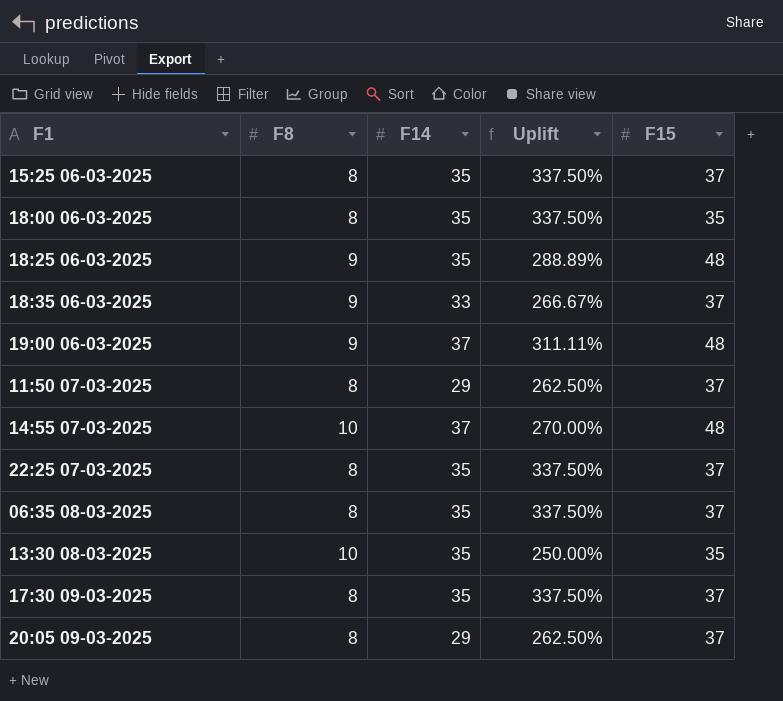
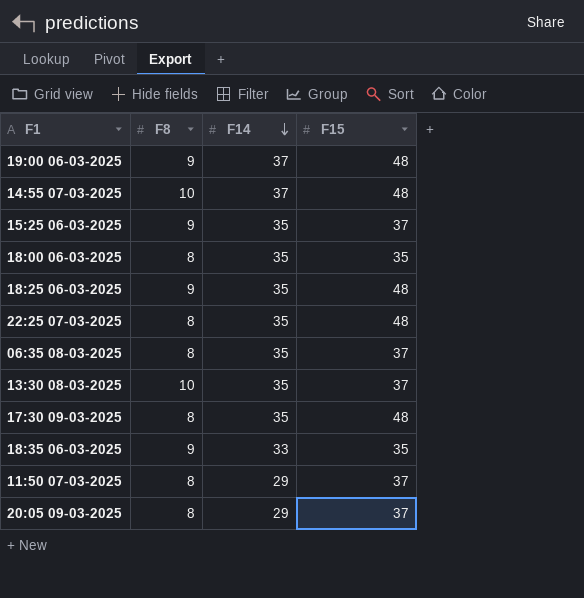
row order: none -> F14 descending
column Uplift | formula: ([F14] - [F8]) / [F8] -> none
15:25 06-03-2025 | F8: 8 -> 9
22:25 07-03-2025 | F15: 37 -> 48
13:30 08-03-2025 | F15: 35 -> 37
17:30 09-03-2025 | F15: 37 -> 48
18:35 06-03-2025 | F15: 37 -> 35

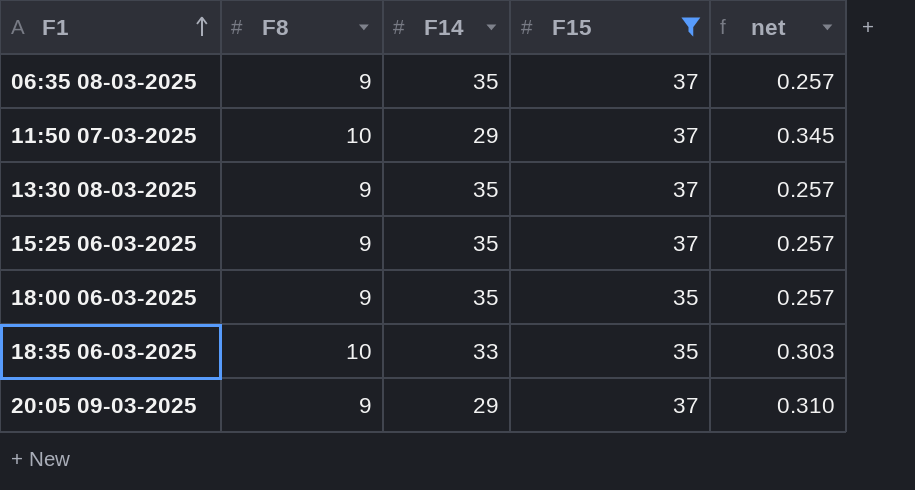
filter: none -> F15 != 48
row order: F14 descending -> F1 ascending
column net | formula: none -> [F8] / [F14]
06:35 08-03-2025 | F8: 8 -> 9
11:50 07-03-2025 | F8: 8 -> 10
13:30 08-03-2025 | F8: 10 -> 9
18:00 06-03-2025 | F8: 8 -> 9
18:35 06-03-2025 | F8: 9 -> 10
20:05 09-03-2025 | F8: 8 -> 9

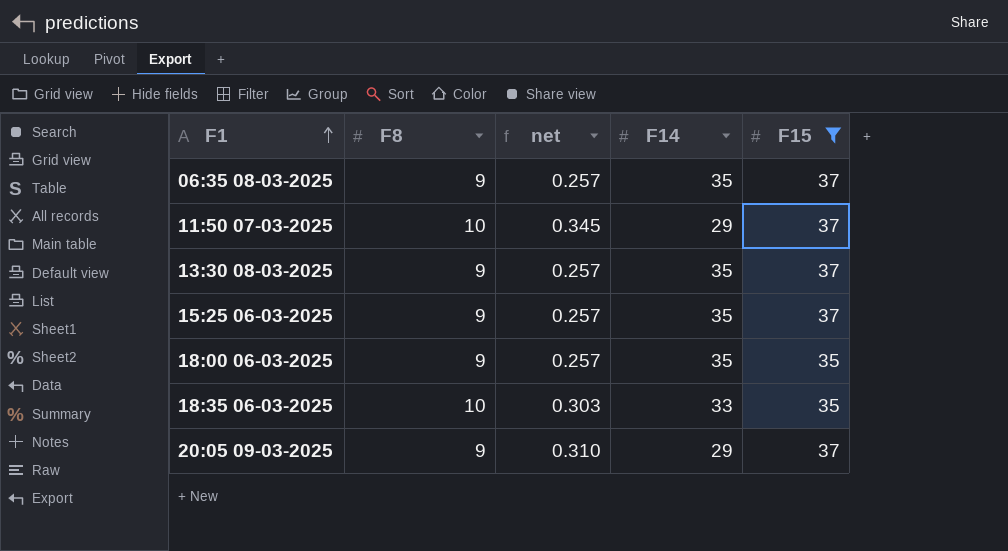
column net | position: 5 -> 3

